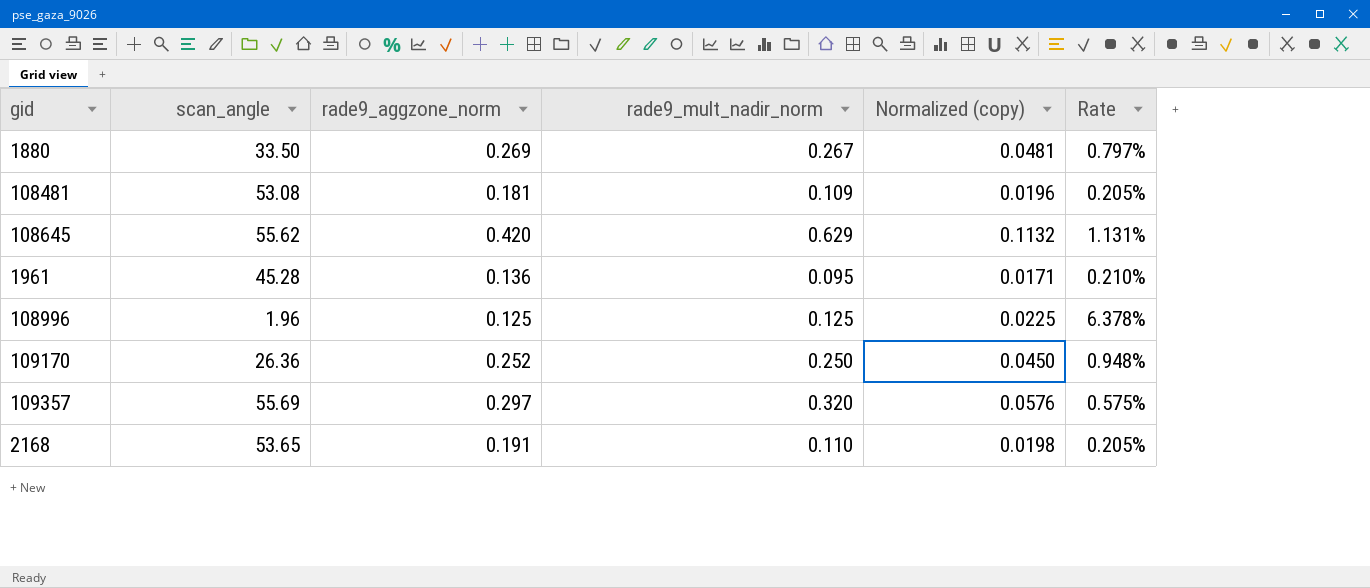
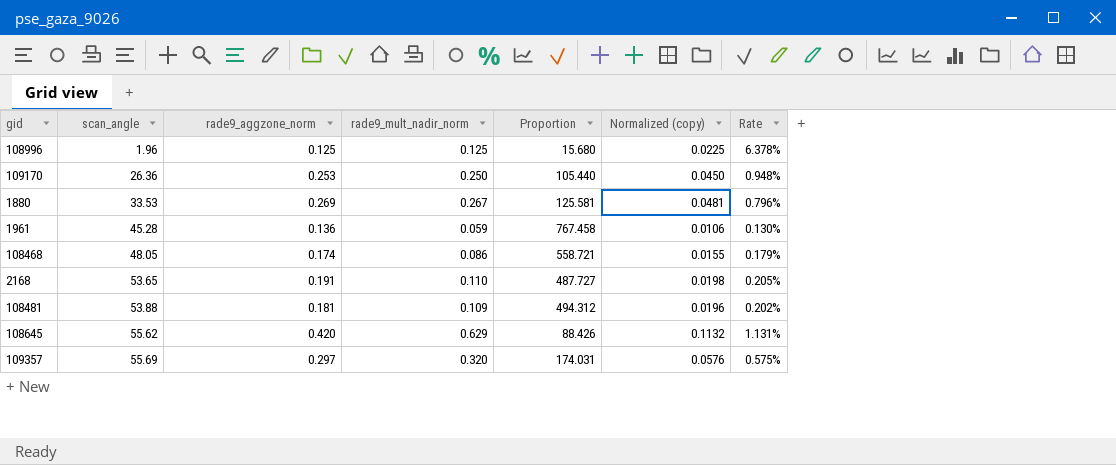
row order: none -> scan_angle ascending
column Proportion | formula: none -> [scan_angle] / [rade9_mult_nadir_norm]
109170 | rade9_aggzone_norm: 0.252 -> 0.253
1880 | scan_angle: 33.50 -> 33.53
1880 | Rate: 0.797% -> 0.796%
1961 | rade9_mult_nadir_norm: 0.095 -> 0.059
1961 | Normalized (copy): 0.0171 -> 0.0106
1961 | Rate: 0.210% -> 0.130%
row 108468: none -> 48.05 | 0.174 | 0.086 | 558.721 | 0.0155 | 0.179%
108481 | scan_angle: 53.08 -> 53.88
108481 | Rate: 0.205% -> 0.202%

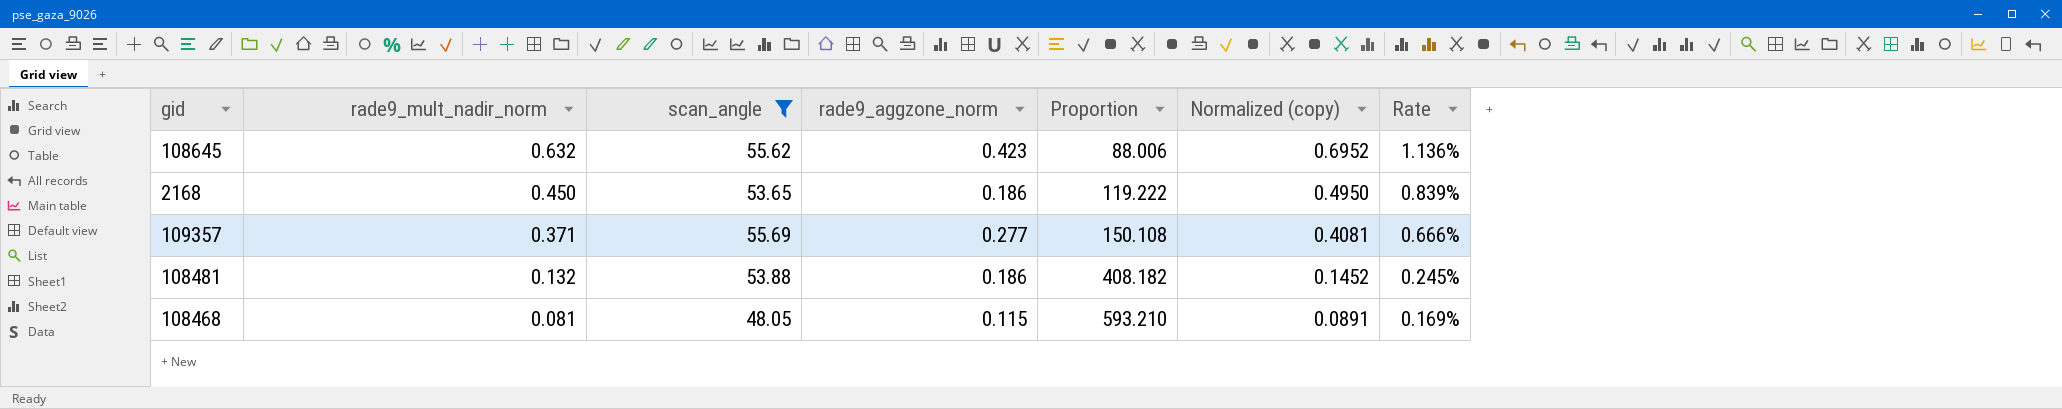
filter: none -> scan_angle >= 48.05
row order: scan_angle ascending -> rade9_mult_nadir_norm descending
column rade9_mult_nadir_norm | position: 4 -> 2
column Normalized (copy) | formula: [rade9_mult_nadir_norm] * 0.18 -> [rade9_mult_nadir_norm] * 1.1
108645 | rade9_mult_nadir_norm: 0.629 -> 0.632
108645 | rade9_aggzone_norm: 0.420 -> 0.423
108645 | Proportion: 88.426 -> 88.006
108645 | Rate: 1.131% -> 1.136%
2168 | rade9_mult_nadir_norm: 0.110 -> 0.450
2168 | rade9_aggzone_norm: 0.191 -> 0.186
2168 | Proportion: 487.727 -> 119.222
2168 | Rate: 0.205% -> 0.839%
109357 | rade9_mult_nadir_norm: 0.320 -> 0.371
109357 | rade9_aggzone_norm: 0.297 -> 0.277
109357 | Proportion: 174.031 -> 150.108
109357 | Rate: 0.575% -> 0.666%
108481 | rade9_mult_nadir_norm: 0.109 -> 0.132
108481 | rade9_aggzone_norm: 0.181 -> 0.186
108481 | Proportion: 494.312 -> 408.182
108481 | Rate: 0.202% -> 0.245%
108468 | rade9_mult_nadir_norm: 0.086 -> 0.081
108468 | rade9_aggzone_norm: 0.174 -> 0.115
108468 | Proportion: 558.721 -> 593.210
108468 | Rate: 0.179% -> 0.169%

